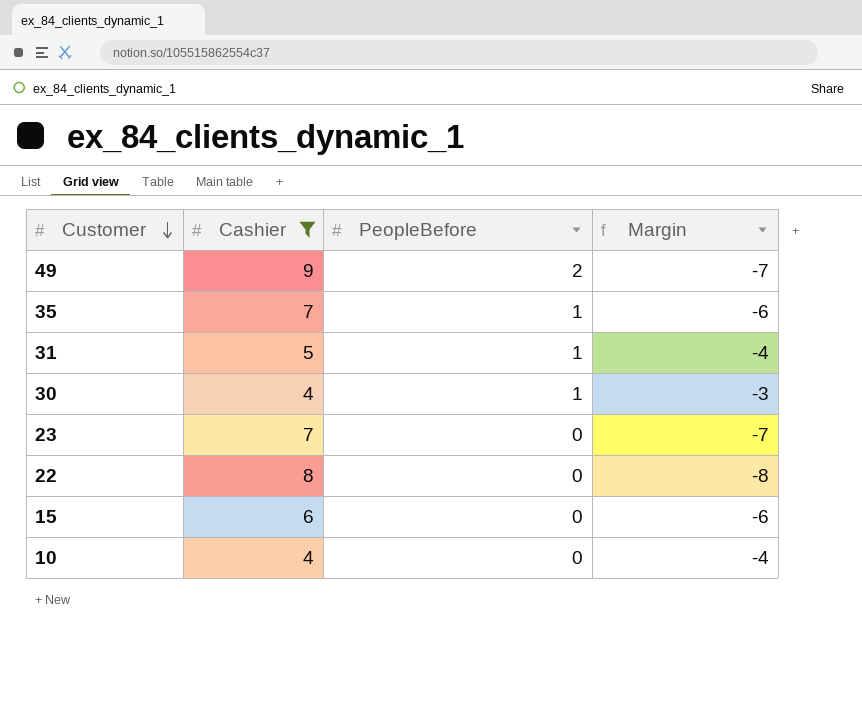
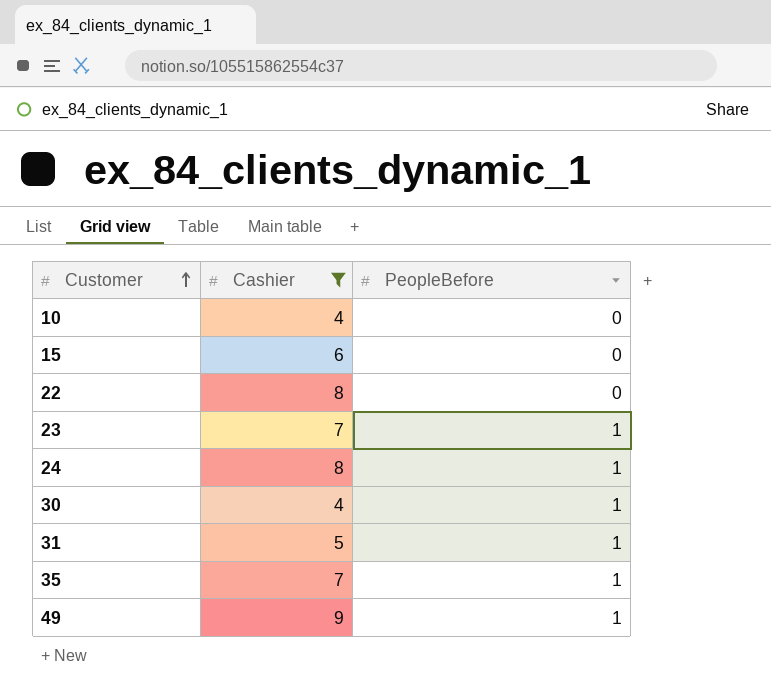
row order: Customer descending -> Customer ascending
column Margin | formula: [PeopleBefore] - [Cashier] -> none
23 | PeopleBefore: 0 -> 1
row 24: none -> 8 | 1
49 | PeopleBefore: 2 -> 1

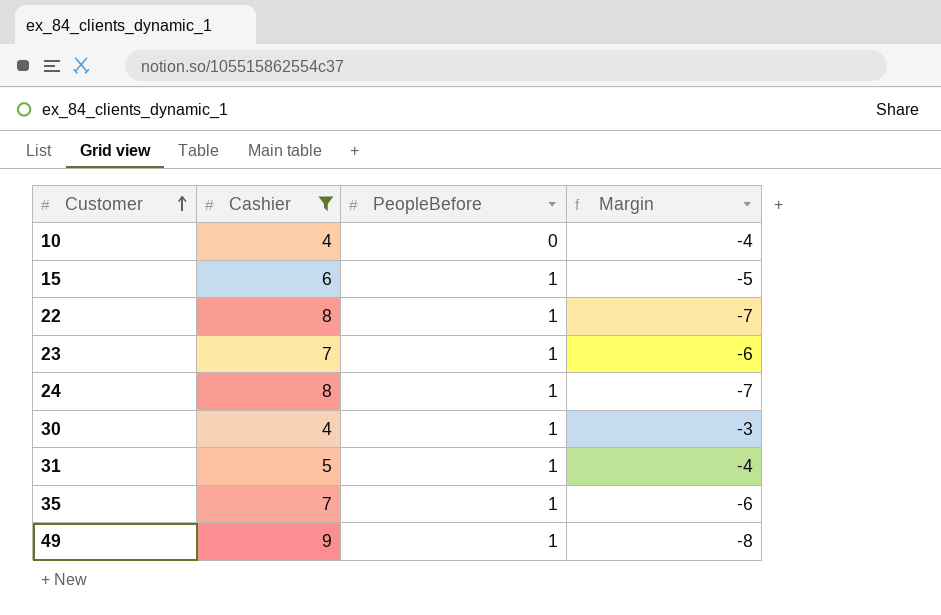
column Margin | formula: none -> [PeopleBefore] - [Cashier]
15 | PeopleBefore: 0 -> 1
22 | PeopleBefore: 0 -> 1

